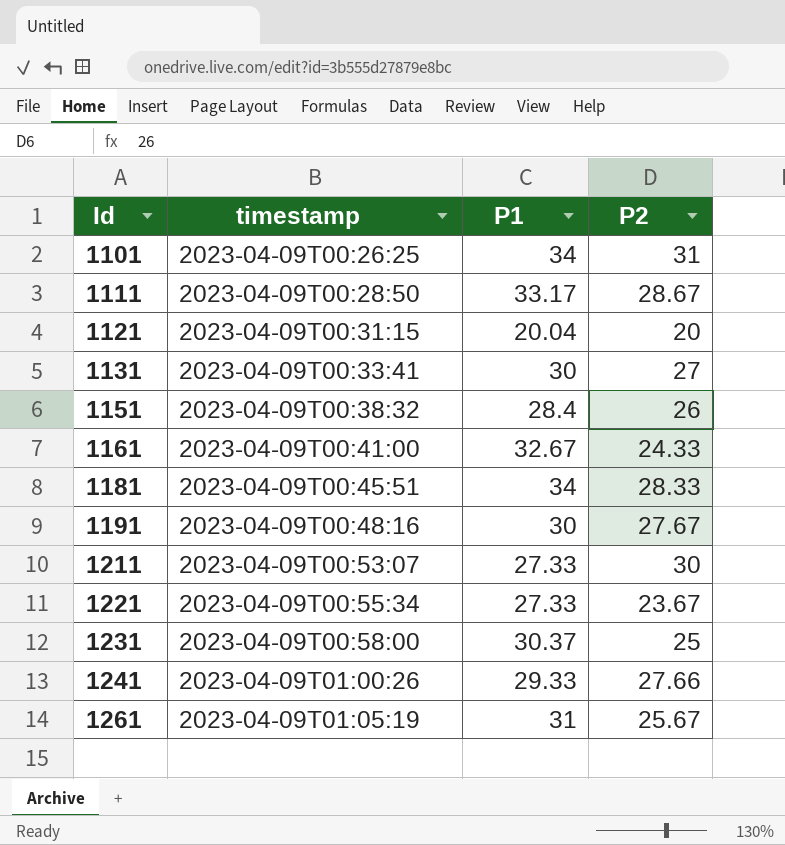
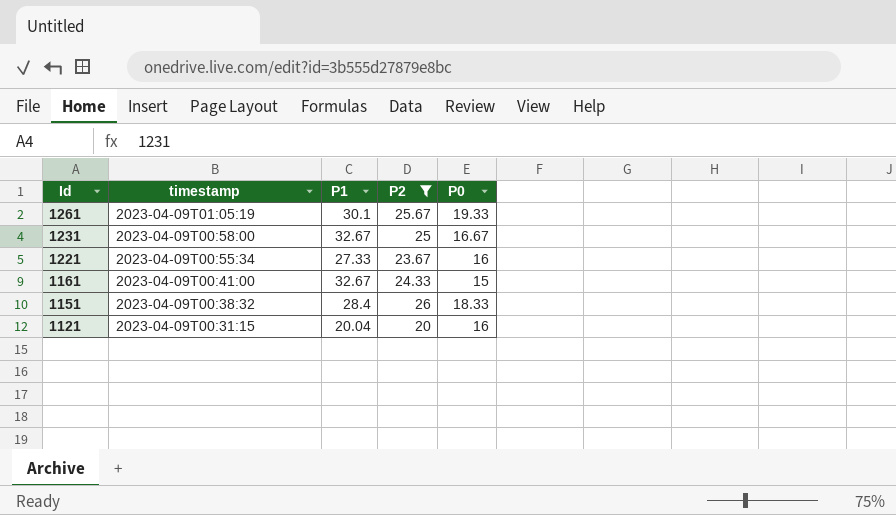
filter: none -> P2 <= 26
row order: Id ascending -> Id descending
column P0 | position: none -> 5
1261 | P1: 31 -> 30.1
1231 | P1: 30.37 -> 32.67

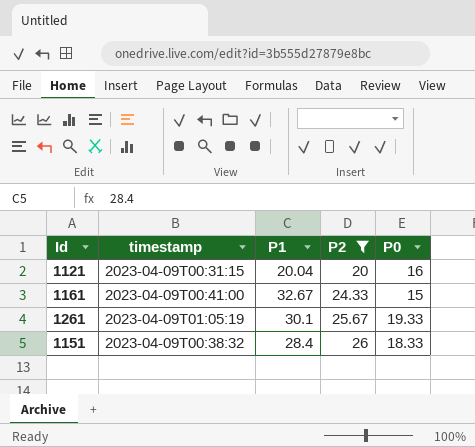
row order: Id descending -> P2 ascending
row 1231: 2023-04-09T00:58:00 | 32.67 | 25 | 16.67 -> none
row 1221: 2023-04-09T00:55:34 | 27.33 | 23.67 | 16 -> none

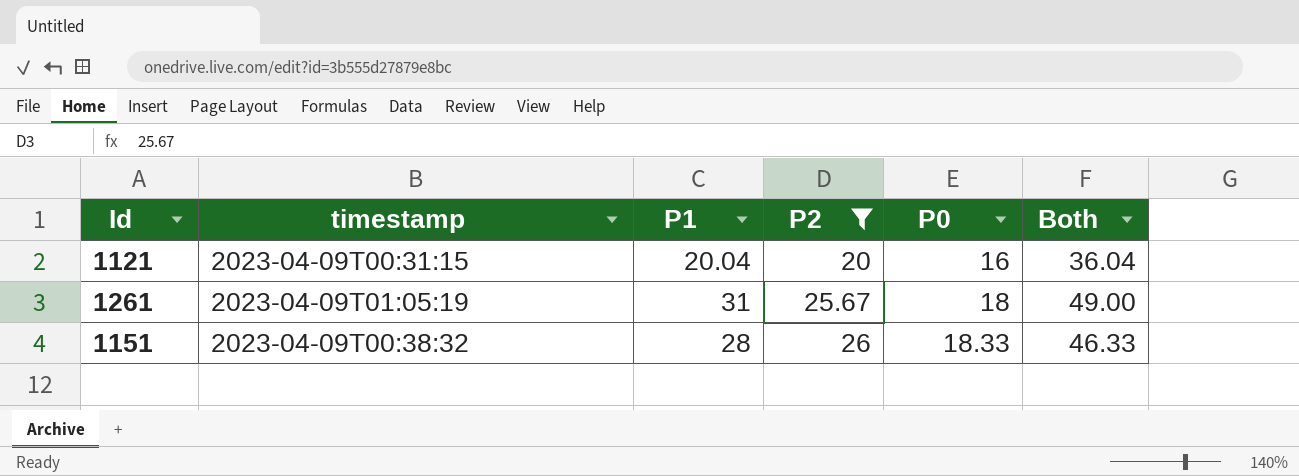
column Both | formula: none -> [P1] + [P0]
row 1161: 2023-04-09T00:41:00 | 32.67 | 24.33 | 15 -> none
1261 | P1: 30.1 -> 31
1261 | P0: 19.33 -> 18
1151 | P1: 28.4 -> 28

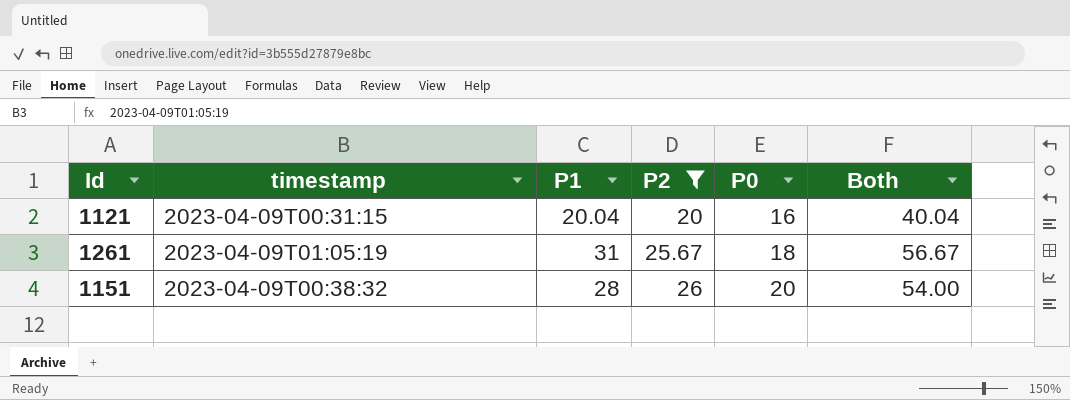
column Both | formula: [P1] + [P0] -> [P1] + [P2]
1151 | P0: 18.33 -> 20

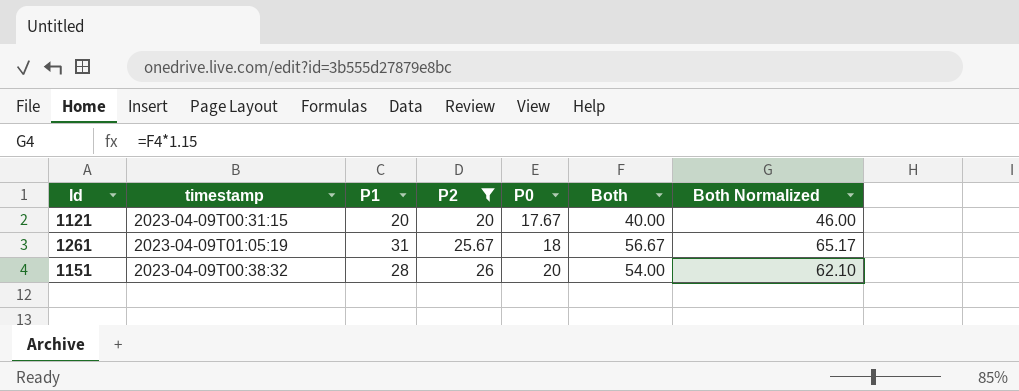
column Both Normalized | formula: none -> [Both] * 1.15
1121 | P1: 20.04 -> 20
1121 | P0: 16 -> 17.67
1121 | Both: 40.04 -> 40.00

